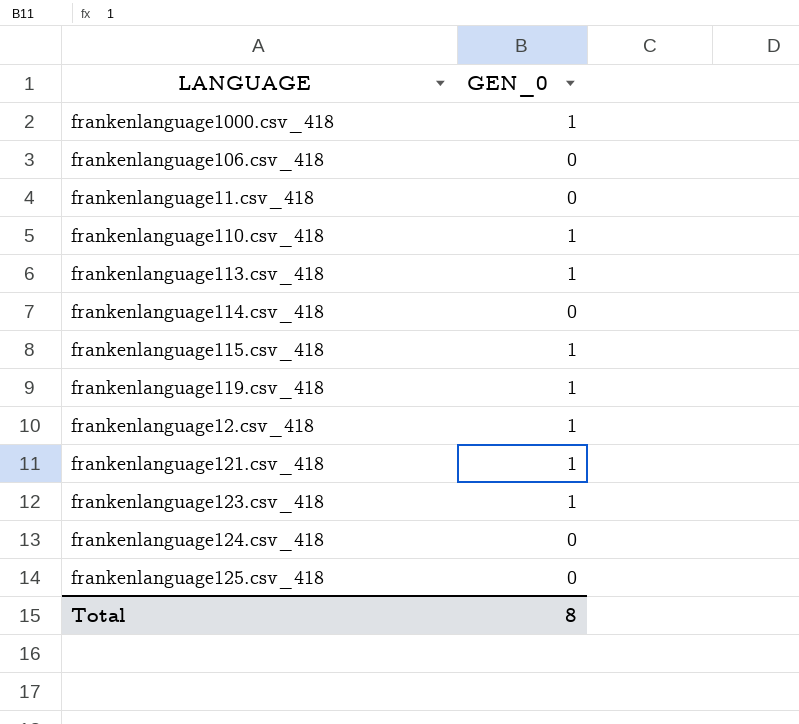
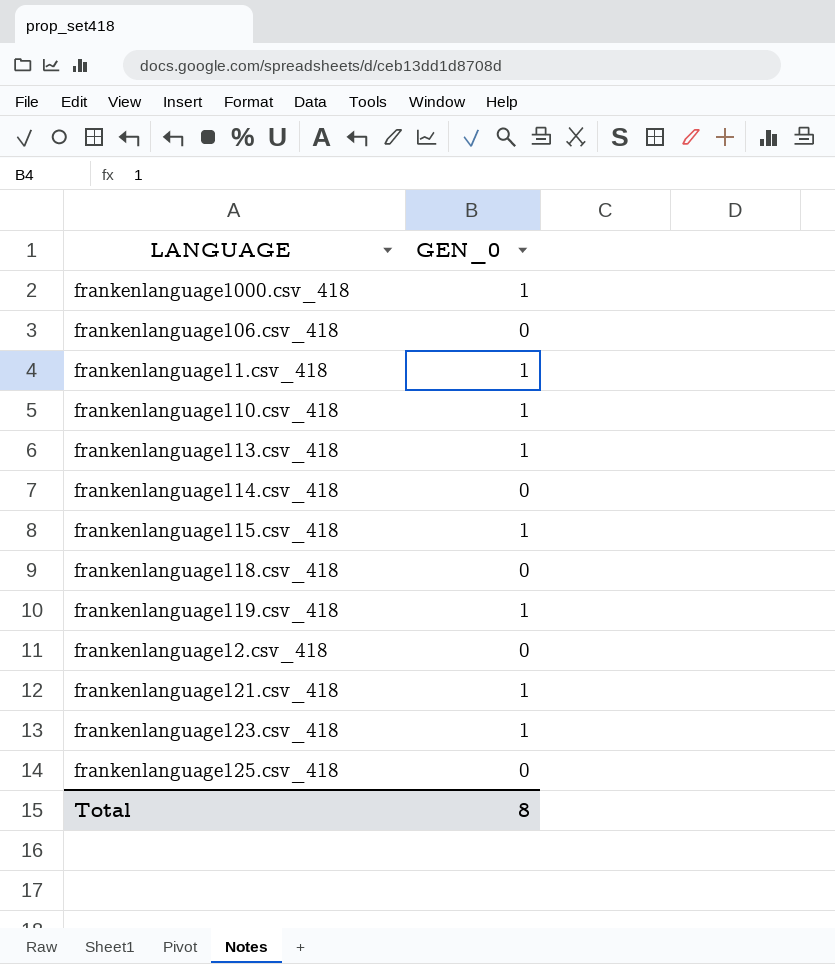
row frankenlanguage124.csv_418: 0 -> none
frankenlanguage11.csv_418 | GEN_0: 0 -> 1
row frankenlanguage118.csv_418: none -> 0
frankenlanguage12.csv_418 | GEN_0: 1 -> 0

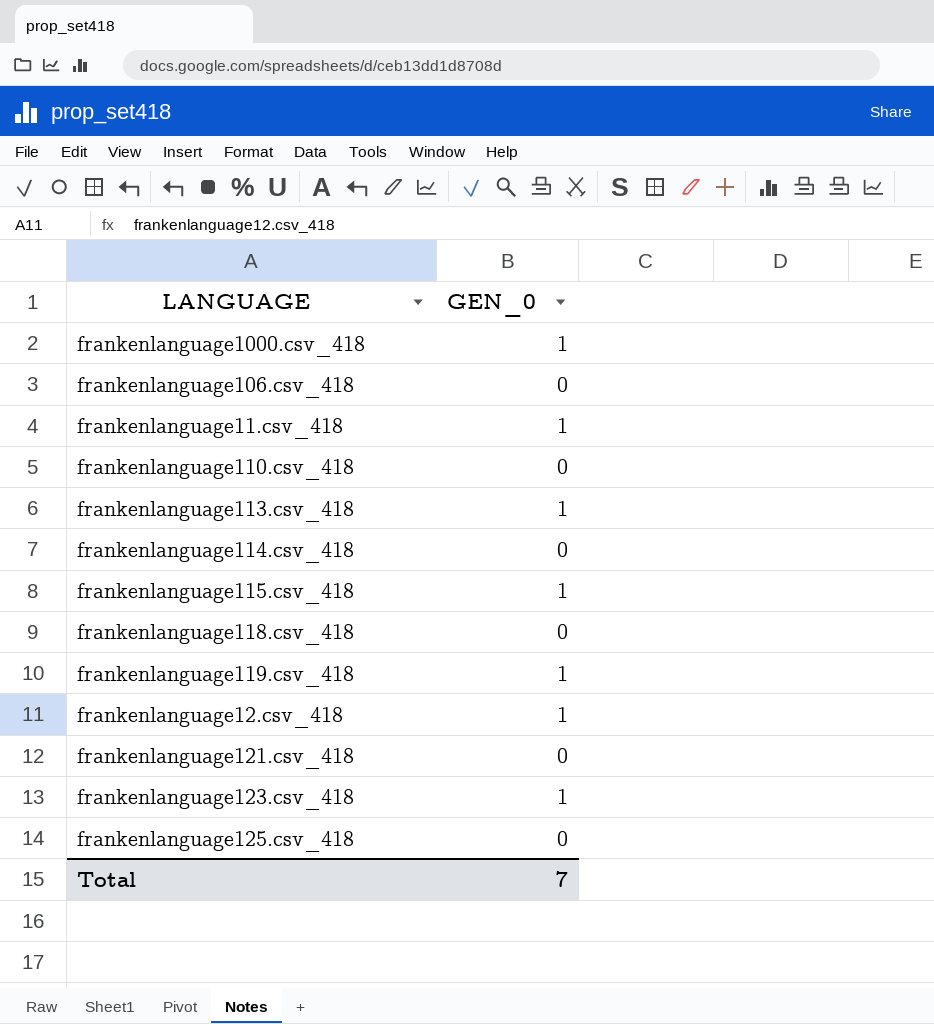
frankenlanguage110.csv_418 | GEN_0: 1 -> 0
frankenlanguage12.csv_418 | GEN_0: 0 -> 1
frankenlanguage121.csv_418 | GEN_0: 1 -> 0
Total | GEN_0: 8 -> 7

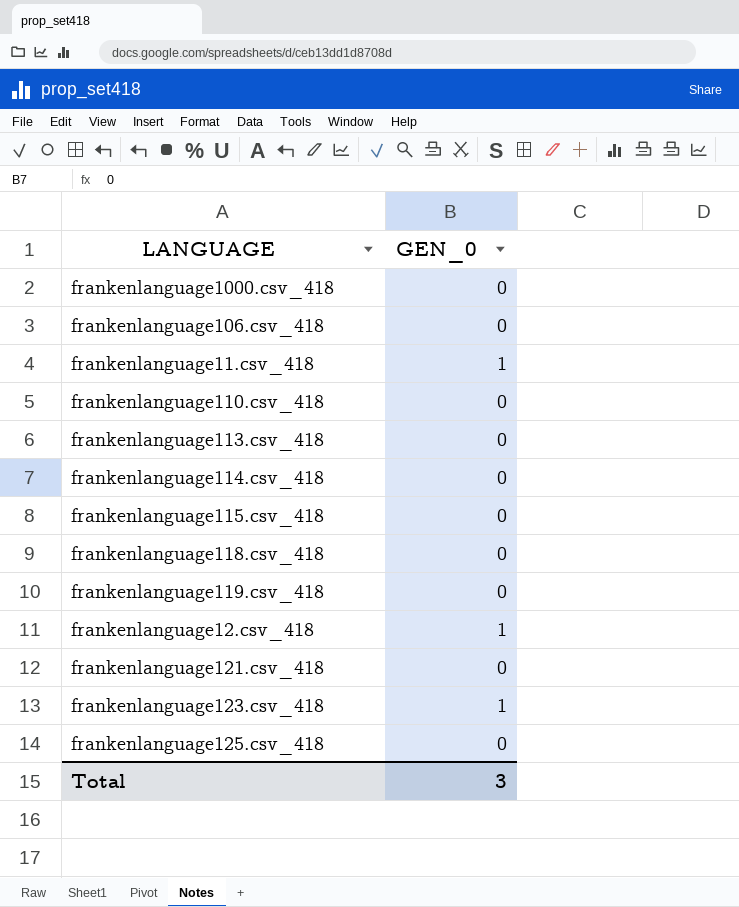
frankenlanguage1000.csv_418 | GEN_0: 1 -> 0
frankenlanguage113.csv_418 | GEN_0: 1 -> 0
frankenlanguage115.csv_418 | GEN_0: 1 -> 0
frankenlanguage119.csv_418 | GEN_0: 1 -> 0
Total | GEN_0: 7 -> 3

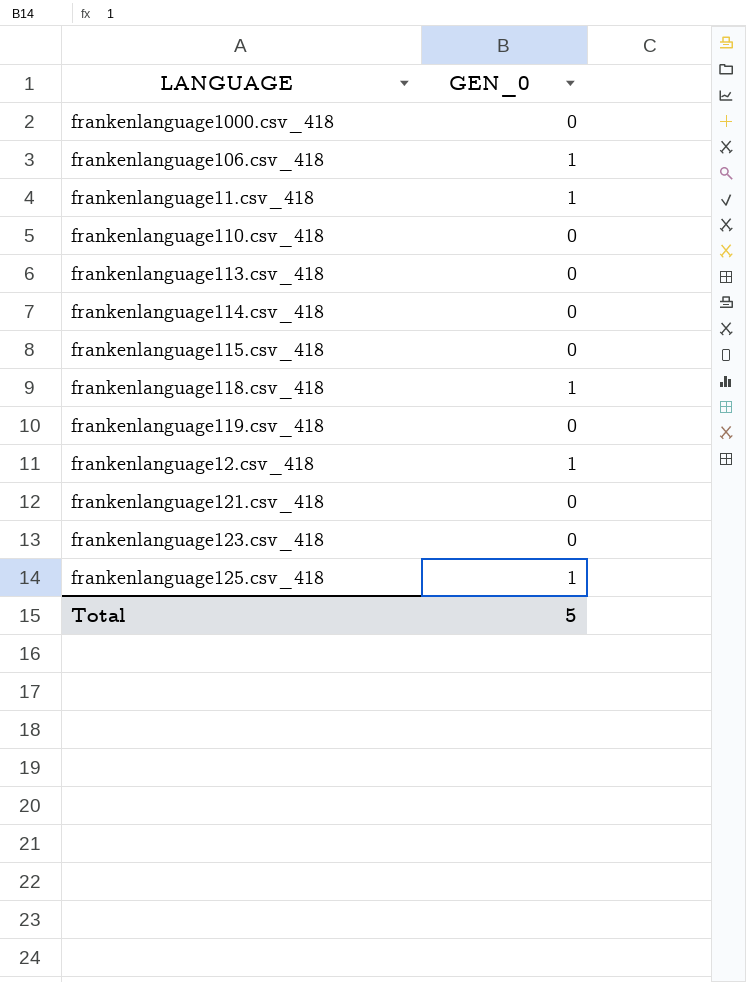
frankenlanguage106.csv_418 | GEN_0: 0 -> 1
frankenlanguage118.csv_418 | GEN_0: 0 -> 1
frankenlanguage123.csv_418 | GEN_0: 1 -> 0
frankenlanguage125.csv_418 | GEN_0: 0 -> 1
Total | GEN_0: 3 -> 5

